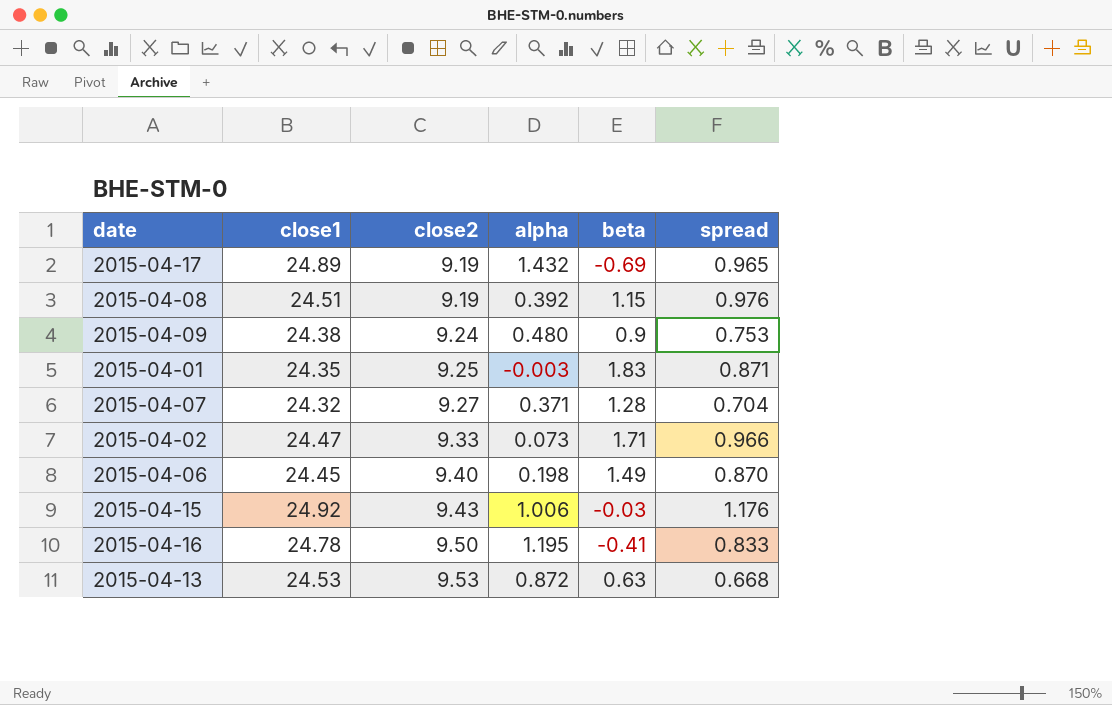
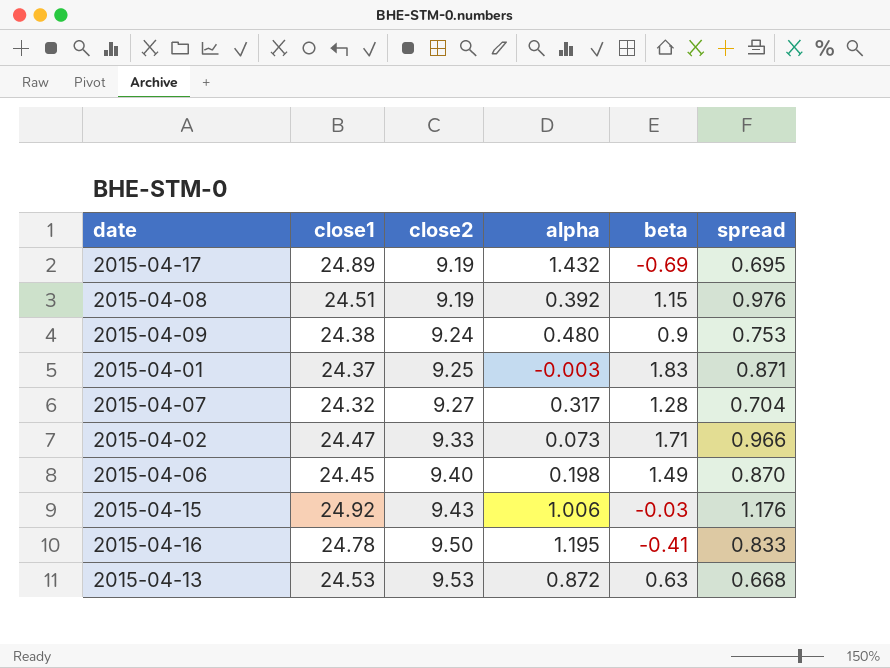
2015-04-17 | spread: 0.965 -> 0.695
2015-04-01 | close1: 24.35 -> 24.37
2015-04-07 | alpha: 0.371 -> 0.317

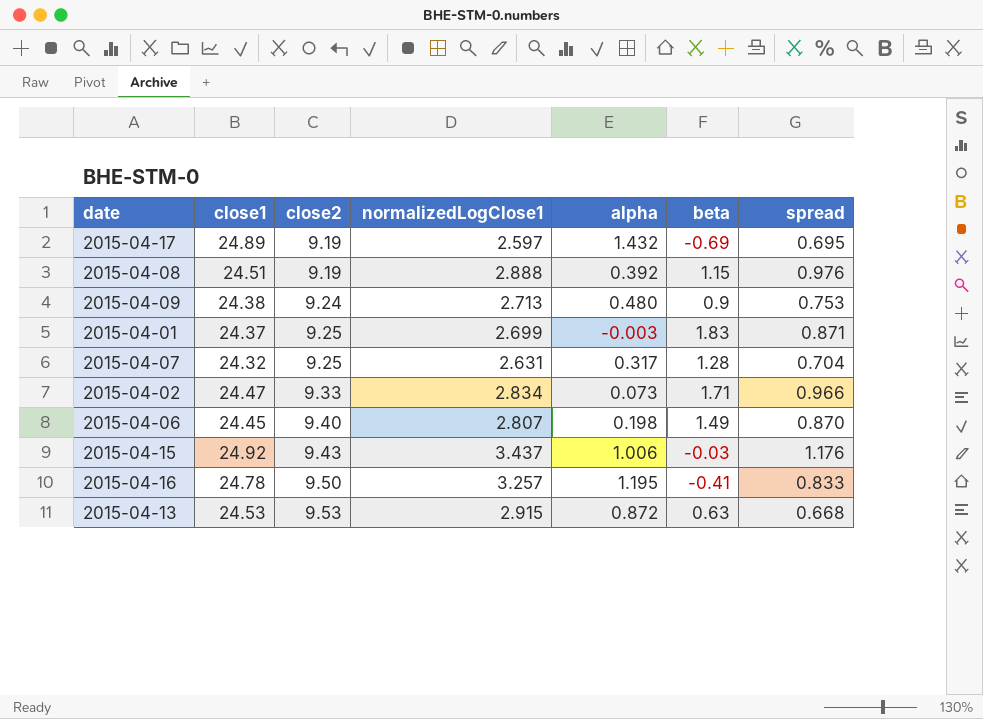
column normalizedLogClose1 | position: none -> 4
2015-04-07 | close2: 9.27 -> 9.25

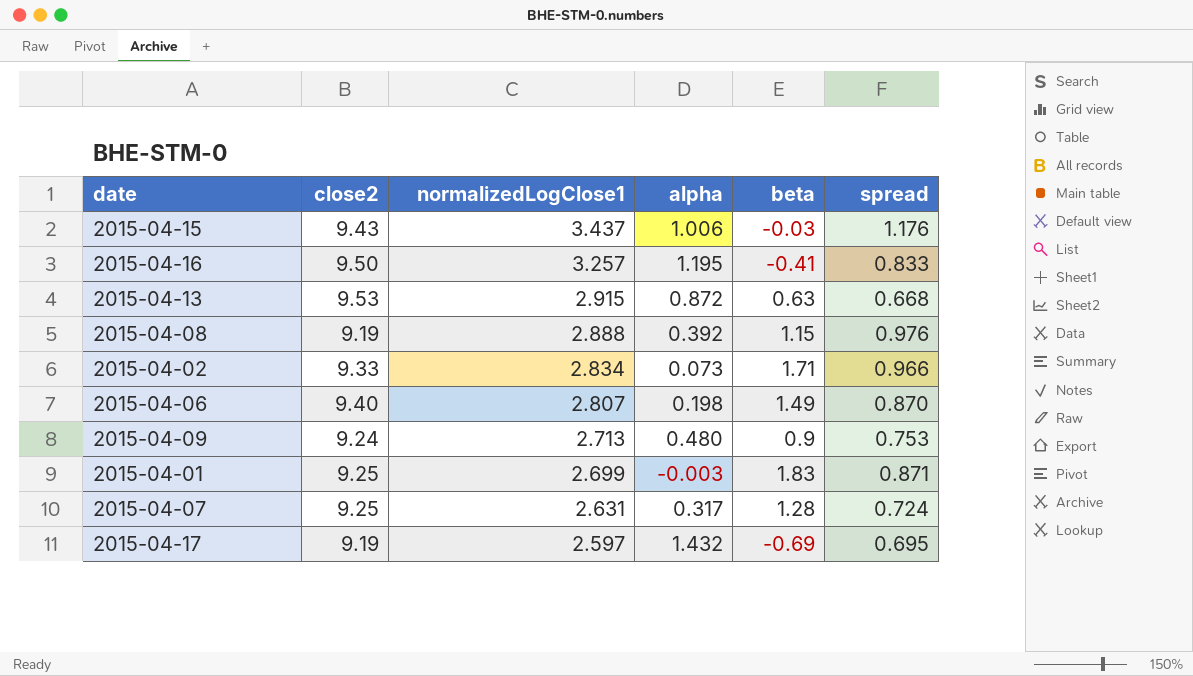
row order: close2 ascending -> normalizedLogClose1 descending
column close1 | position: 2 -> none
2015-04-07 | spread: 0.704 -> 0.724

